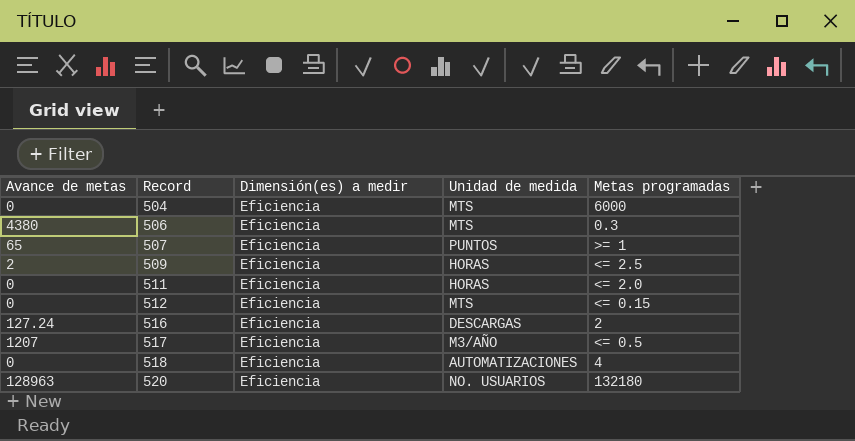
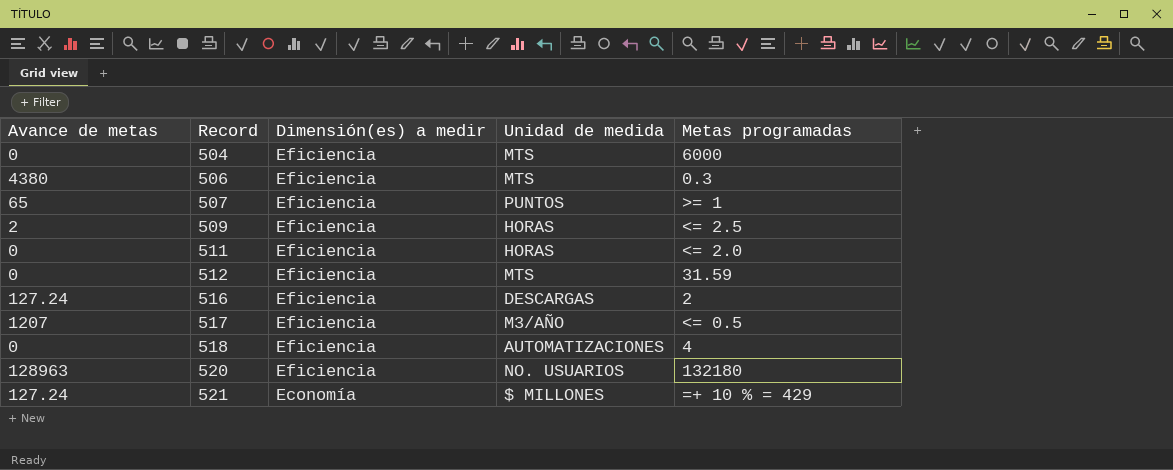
512 | Metas programadas: <= 0.15 -> 31.59
row 521: none -> 127.24 | Economía | $ MILLONES | =+ 10 % = 429

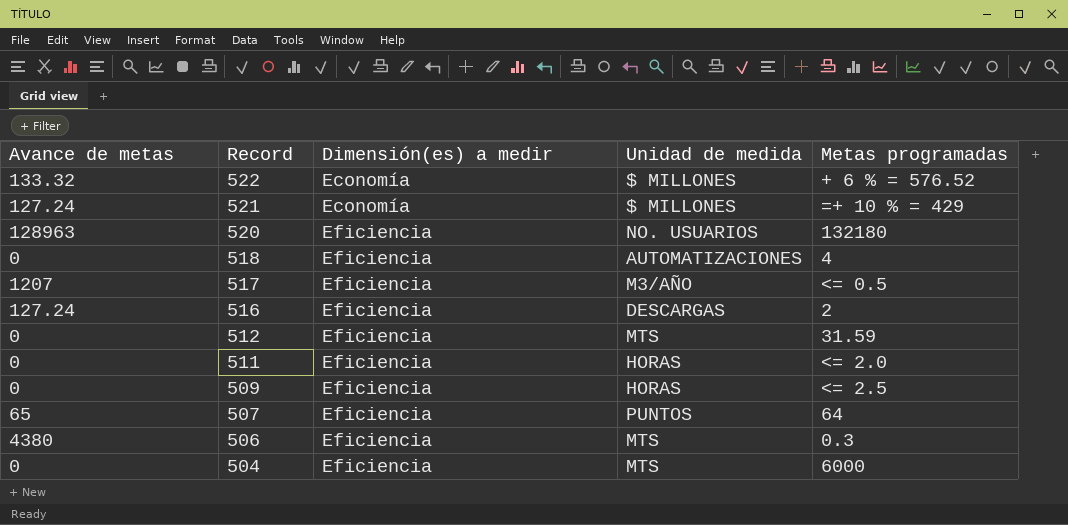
row order: Record ascending -> Record descending
row 522: none -> 133.32 | Economía | $ MILLONES | + 6 % = 576.52
509 | Avance de metas: 2 -> 0
507 | Metas programadas: >= 1 -> 64

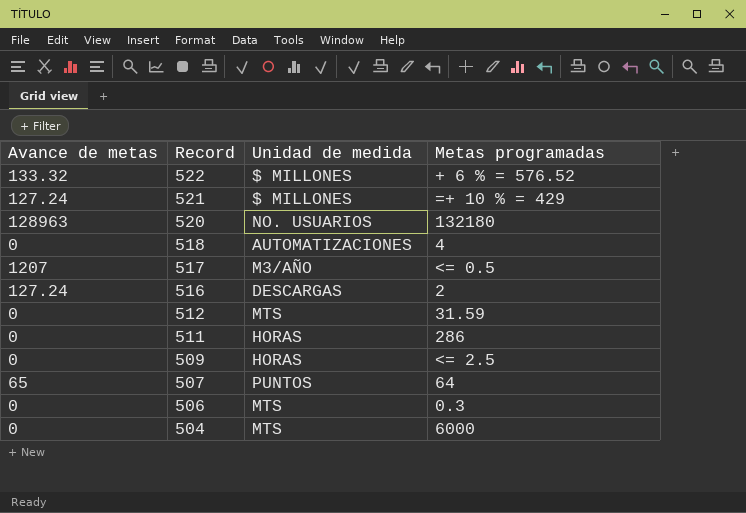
column Dimensión(es) a medir | position: 3 -> none
511 | Metas programadas: <= 2.0 -> 286
506 | Avance de metas: 4380 -> 0

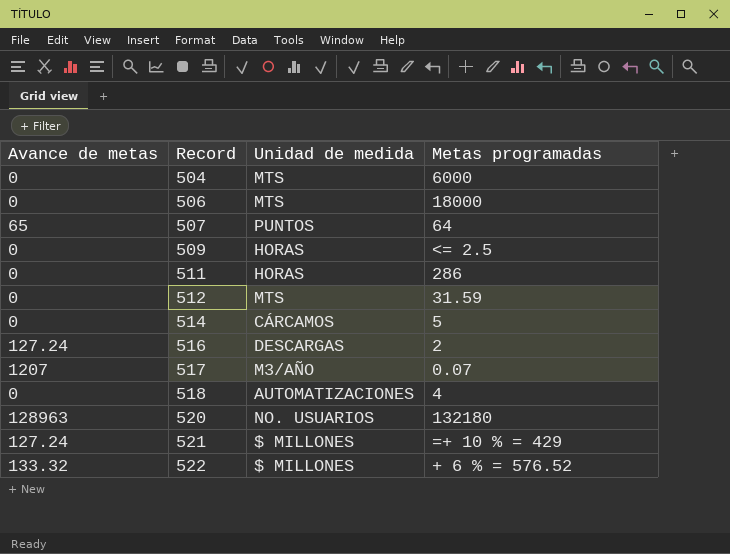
row order: Record descending -> Record ascending
506 | Metas programadas: 0.3 -> 18000
row 514: none -> 0 | CÁRCAMOS | 5
517 | Metas programadas: <= 0.5 -> 0.07

